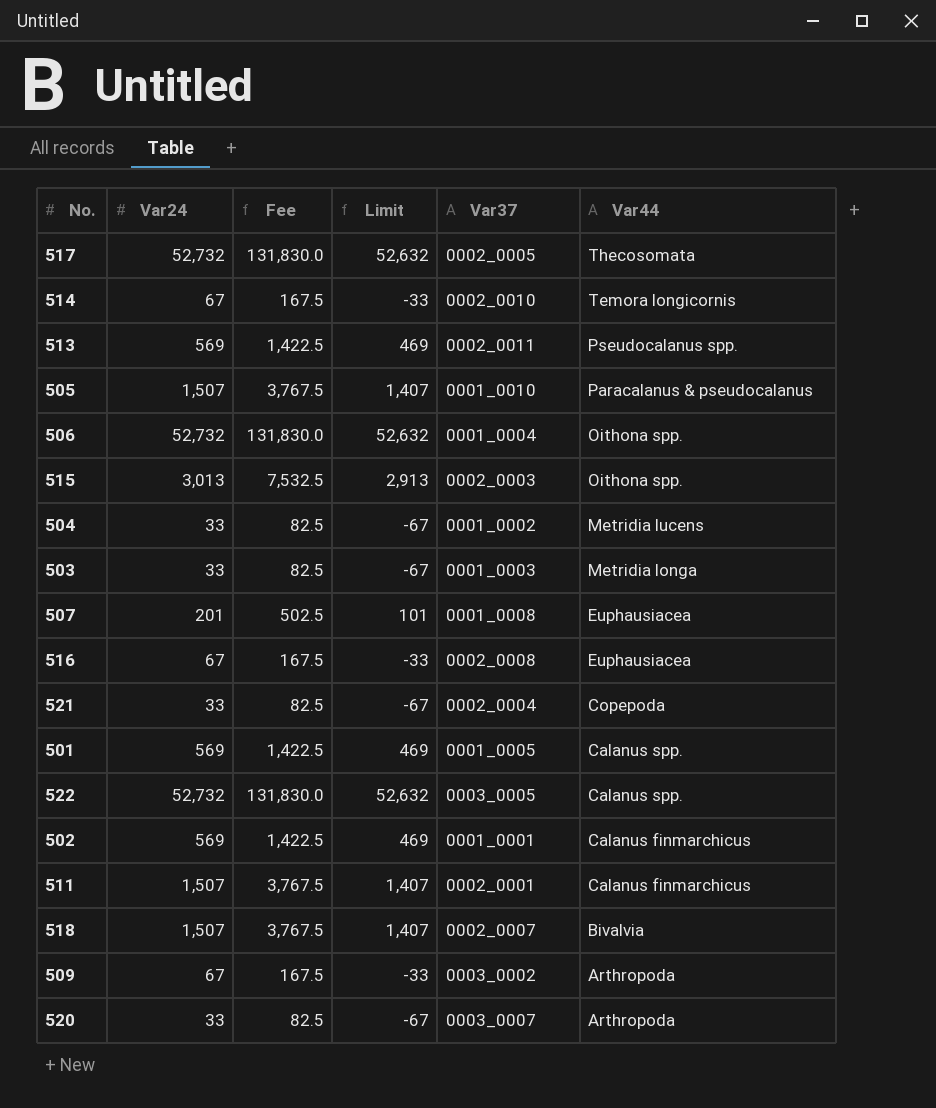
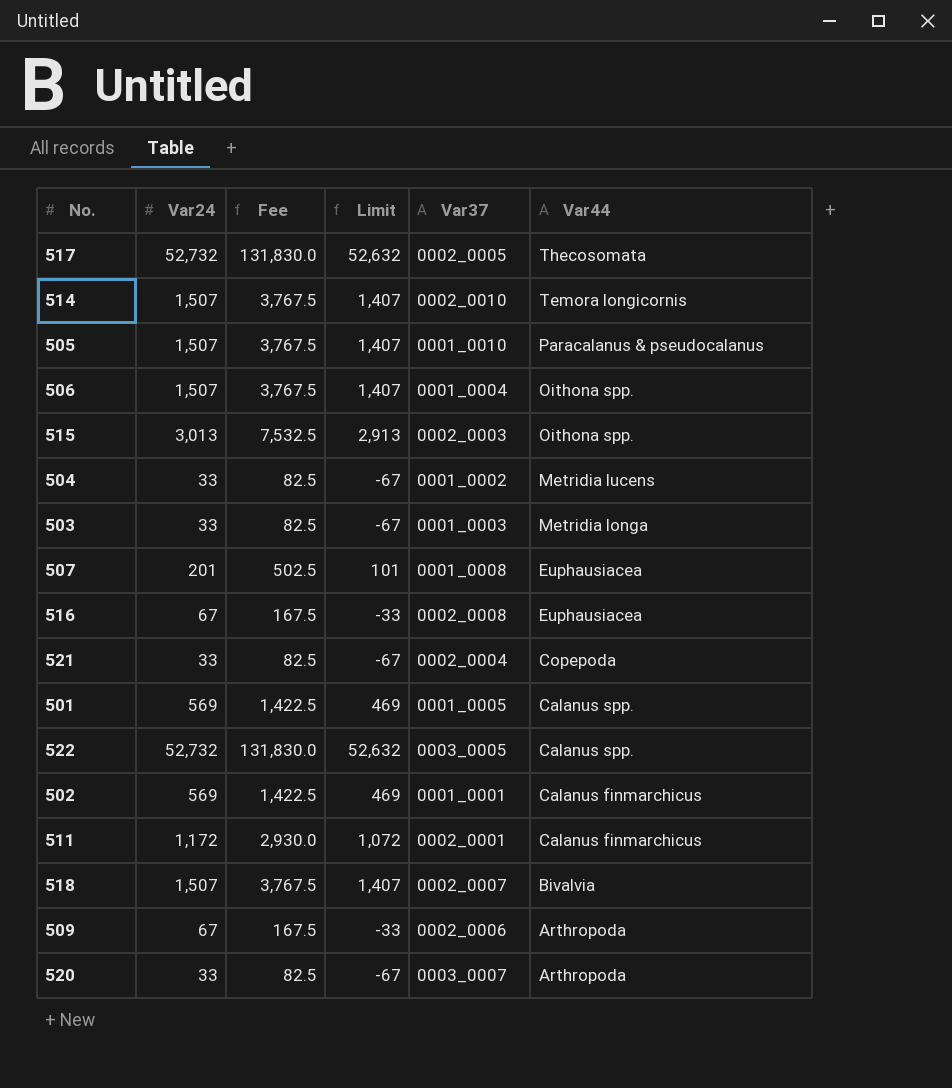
row 513: 569 | 1,422.5 | 469 | 0002_0011 | Pseudocalanus spp. -> none
514 | Var24: 67 -> 1,507
514 | Fee: 167.5 -> 3,767.5
514 | Limit: -33 -> 1,407
506 | Var24: 52,732 -> 1,507
506 | Fee: 131,830.0 -> 3,767.5
506 | Limit: 52,632 -> 1,407
511 | Var24: 1,507 -> 1,172
511 | Fee: 3,767.5 -> 2,930.0
511 | Limit: 1,407 -> 1,072
509 | Var37: 0003_0002 -> 0002_0006

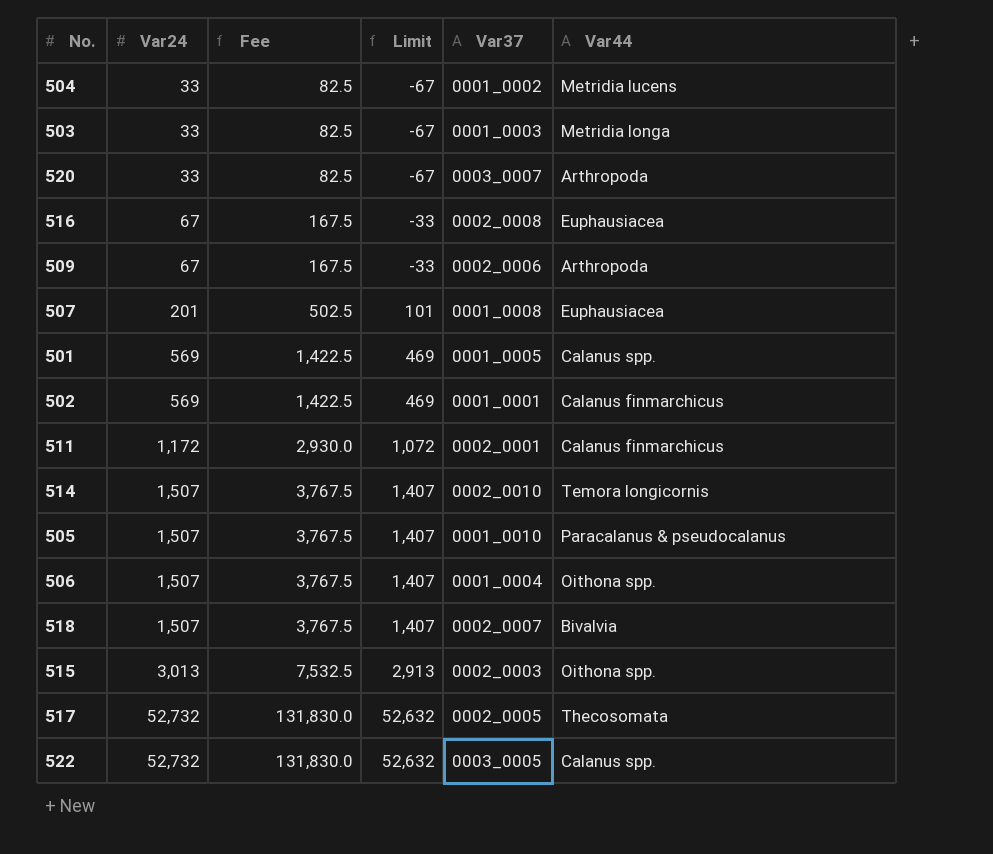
row order: Var44 descending -> Var24 ascending
row 521: 33 | 82.5 | -67 | 0002_0004 | Copepoda -> none

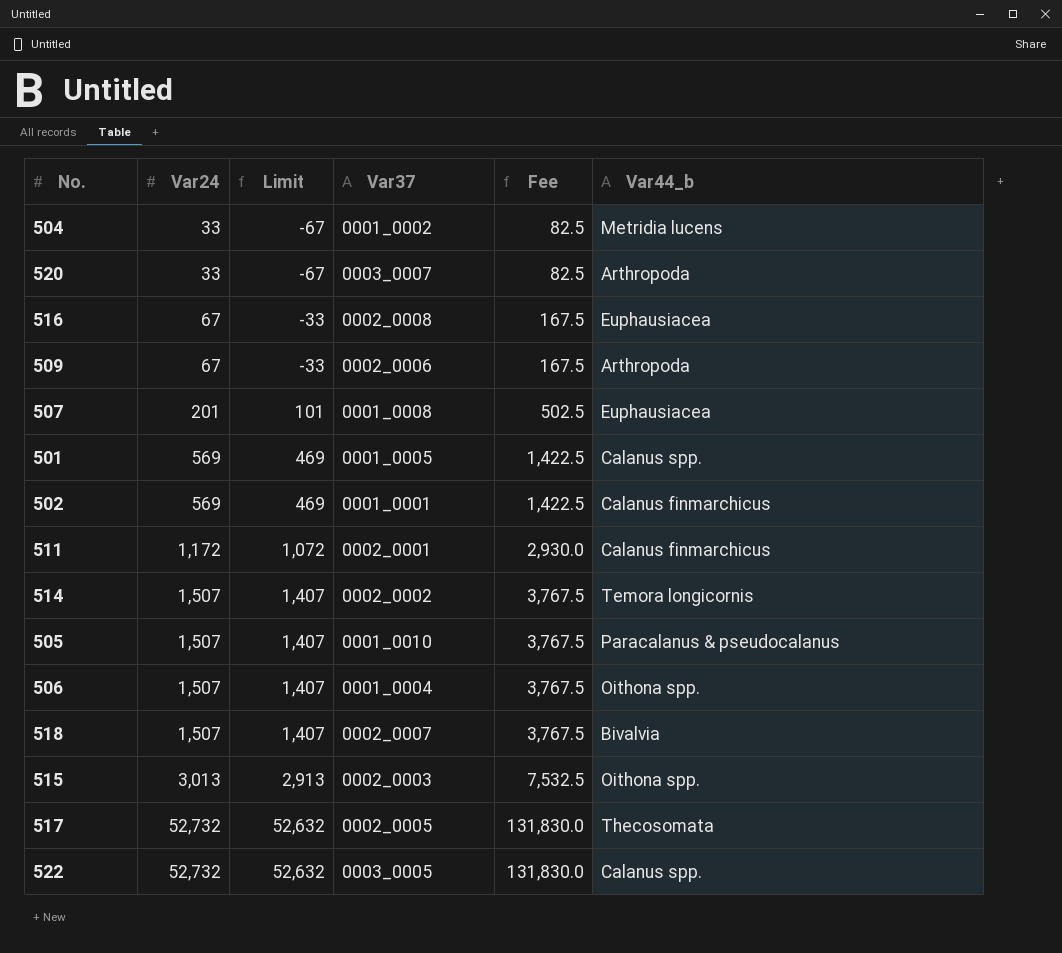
column Fee | position: 3 -> 5
column name: Var44 -> Var44_b
row 503: 33 | 82.5 | -67 | 0001_0003 | Metridia longa -> none
514 | Var37: 0002_0010 -> 0002_0002

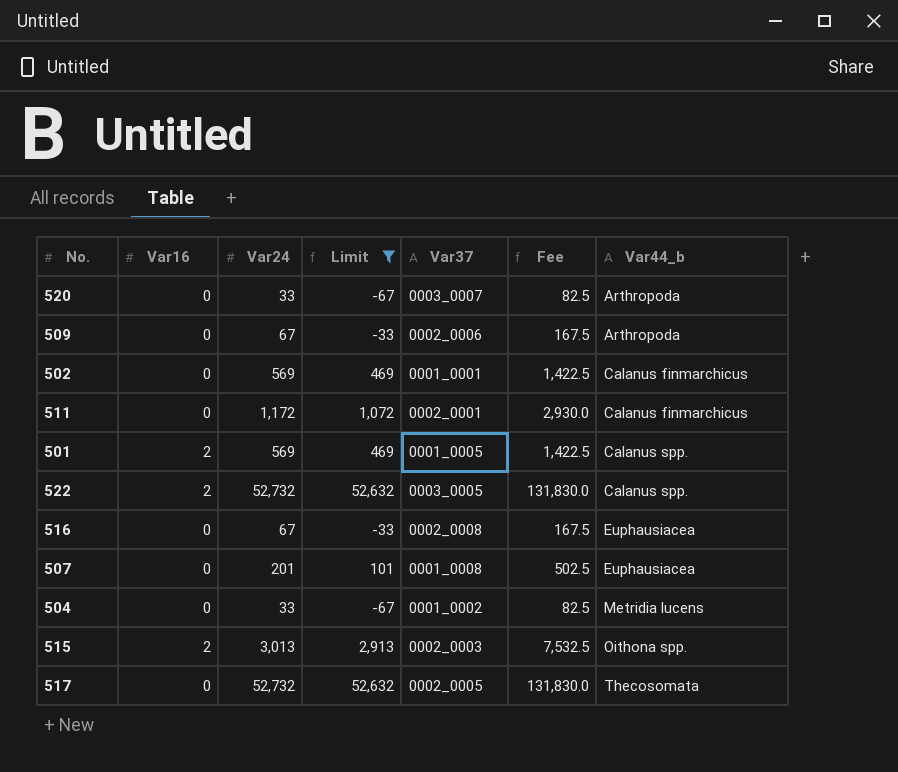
filter: none -> Limit != 1,407
row order: Var24 ascending -> Var44_b ascending
column Var16 | position: none -> 2

